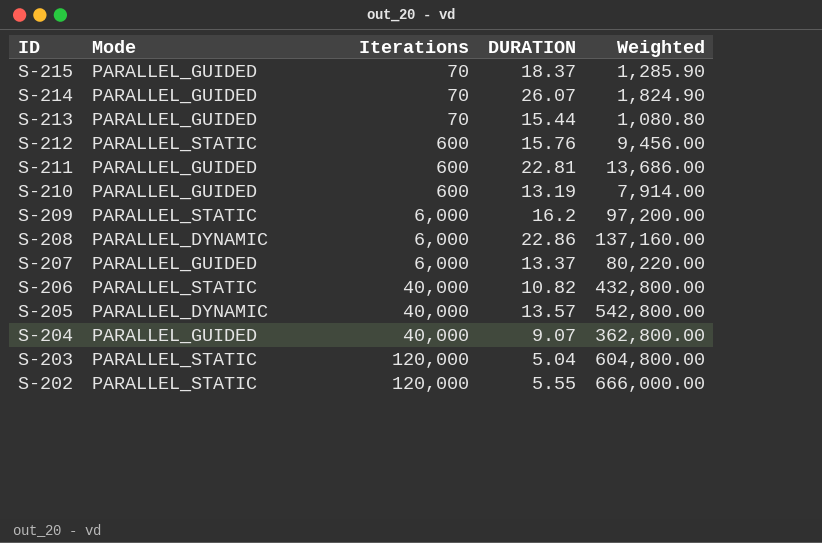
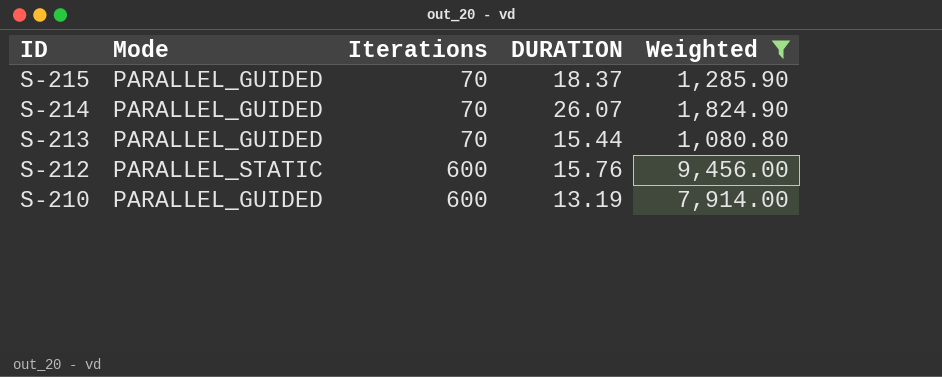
filter: none -> Weighted <= 9,456.00

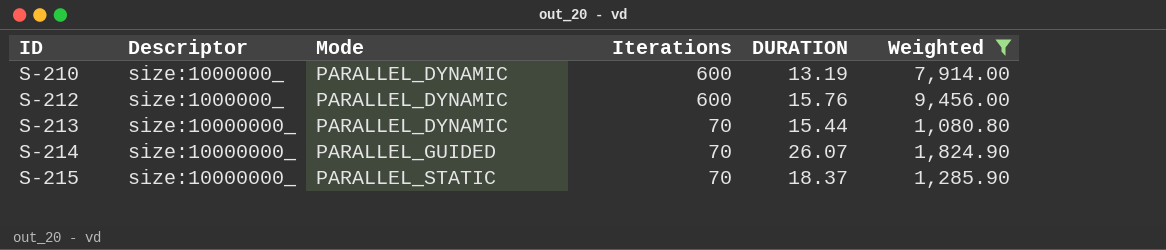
row order: ID descending -> ID ascending
column Descriptor | position: none -> 2
S-210 | Mode: PARALLEL_GUIDED -> PARALLEL_DYNAMIC
S-212 | Mode: PARALLEL_STATIC -> PARALLEL_DYNAMIC
S-213 | Mode: PARALLEL_GUIDED -> PARALLEL_DYNAMIC
S-215 | Mode: PARALLEL_GUIDED -> PARALLEL_STATIC

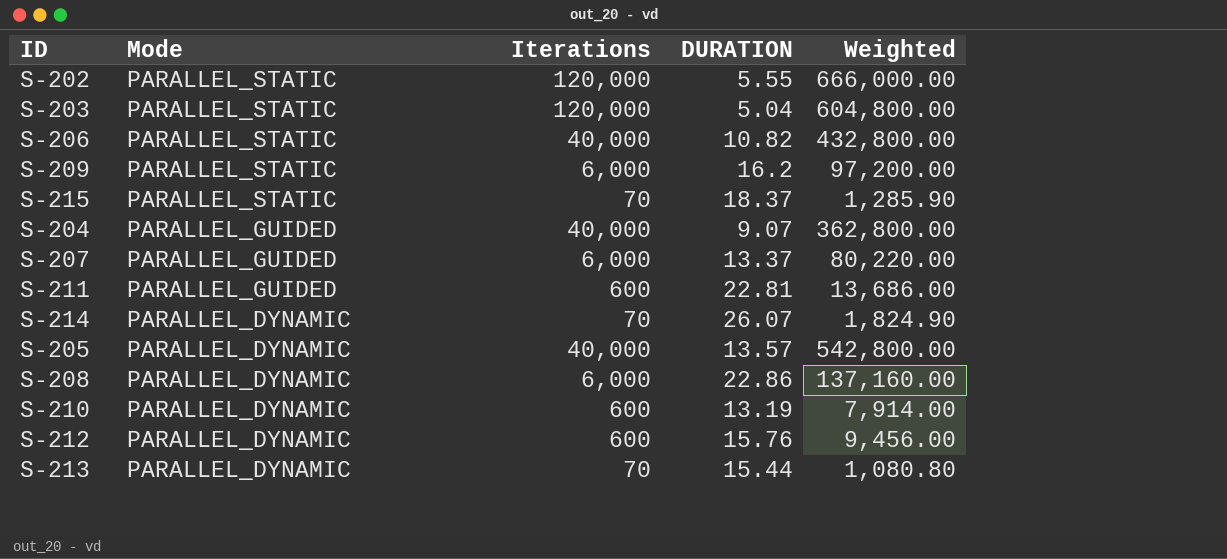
filter: Weighted <= 9,456.00 -> none
row order: ID ascending -> Mode descending
column Descriptor | position: 2 -> none
S-214 | Mode: PARALLEL_GUIDED -> PARALLEL_DYNAMIC

